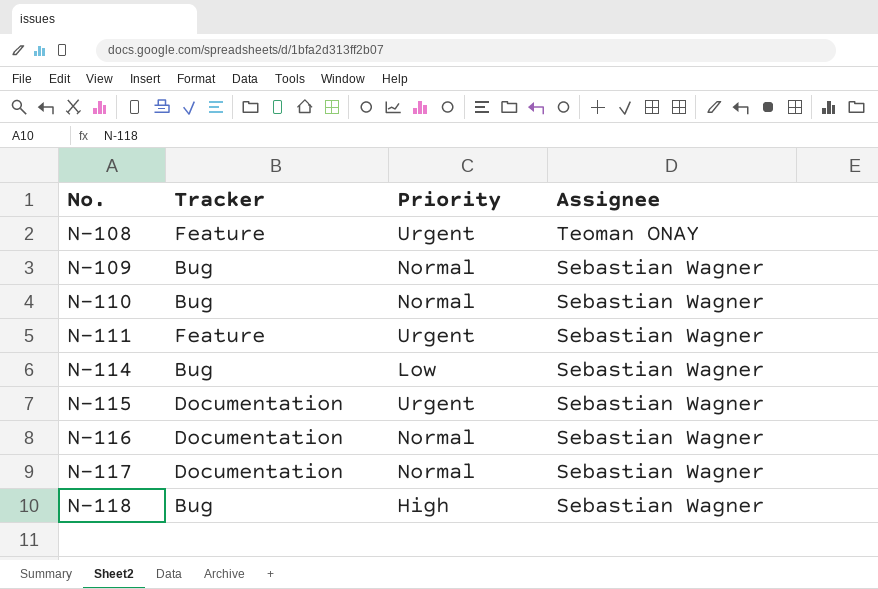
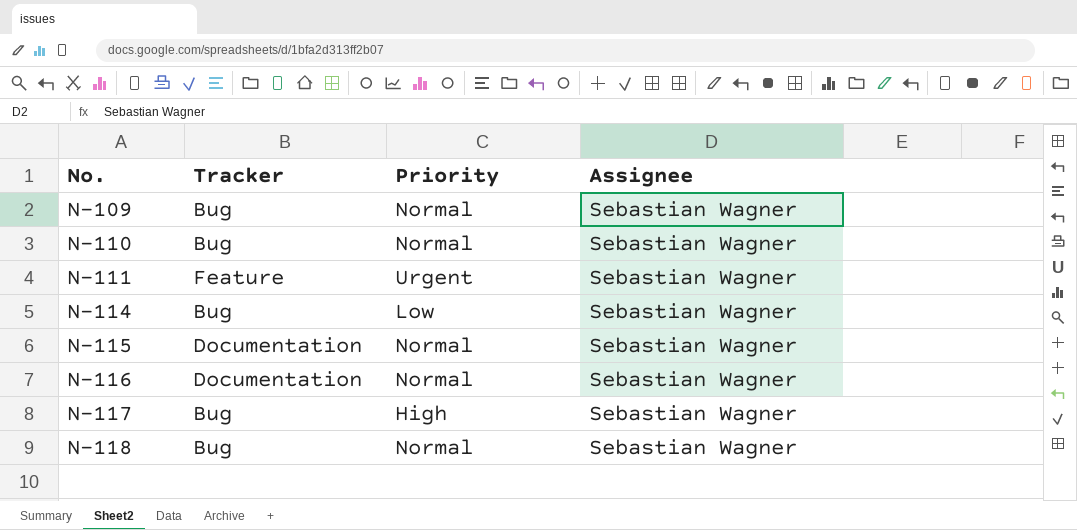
row N-108: Feature | Urgent | Teoman ONAY -> none
N-115 | Priority: Urgent -> Normal
N-117 | Tracker: Documentation -> Bug
N-117 | Priority: Normal -> High
N-118 | Priority: High -> Normal

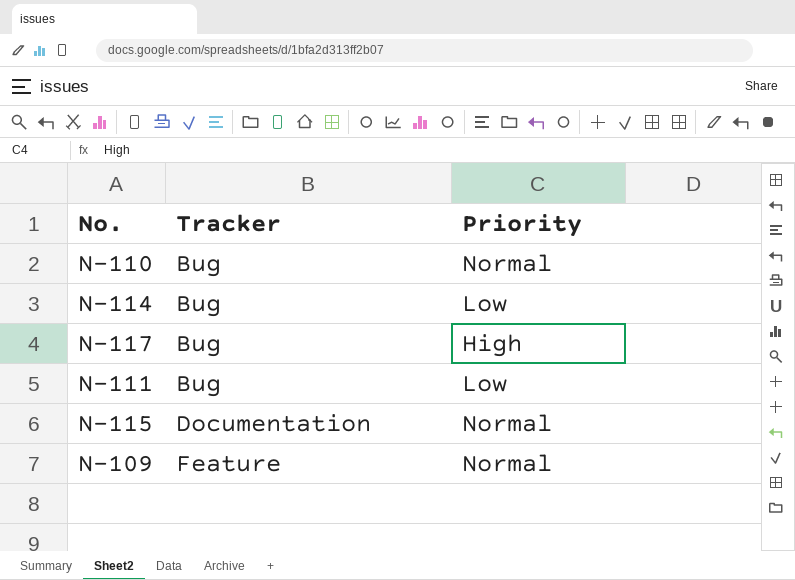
row order: No. ascending -> Tracker ascending
column Assignee | position: 4 -> none
row N-116: Documentation | Normal | Sebastian Wagner -> none
row N-118: Bug | Normal | Sebastian Wagner -> none
N-111 | Tracker: Feature -> Bug
N-111 | Priority: Urgent -> Low
N-109 | Tracker: Bug -> Feature

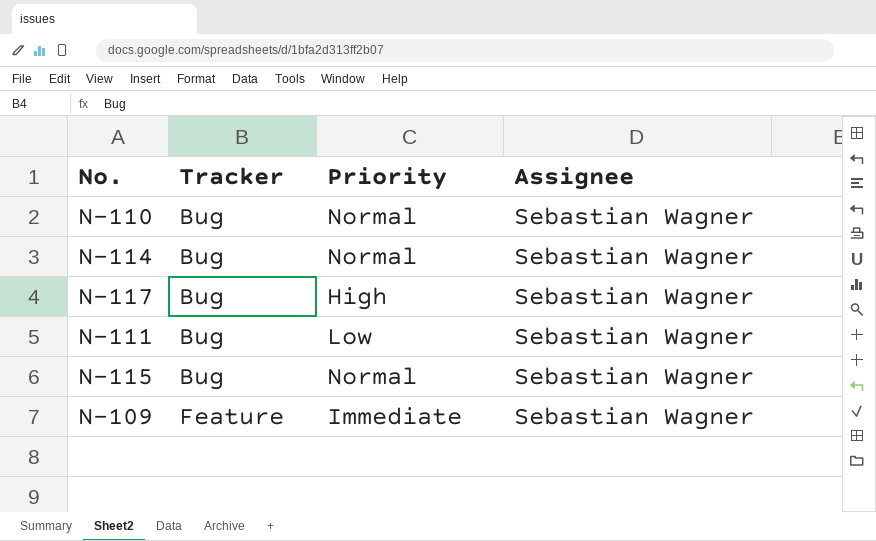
column Assignee | position: none -> 4
N-114 | Priority: Low -> Normal
N-115 | Tracker: Documentation -> Bug
N-109 | Priority: Normal -> Immediate

